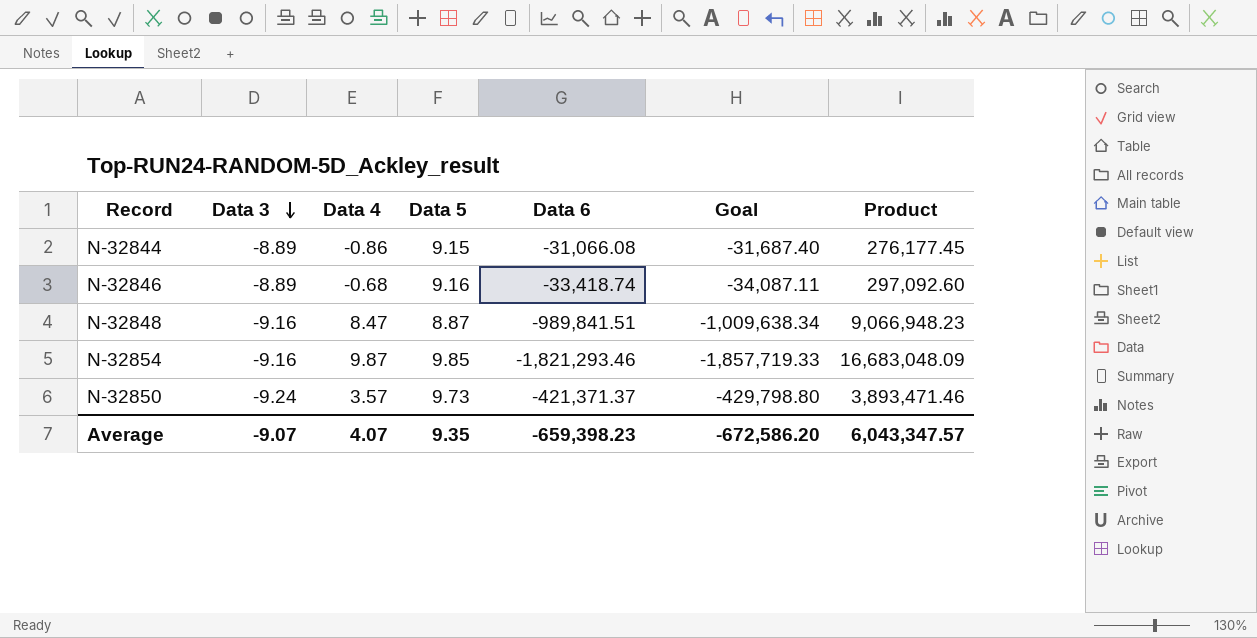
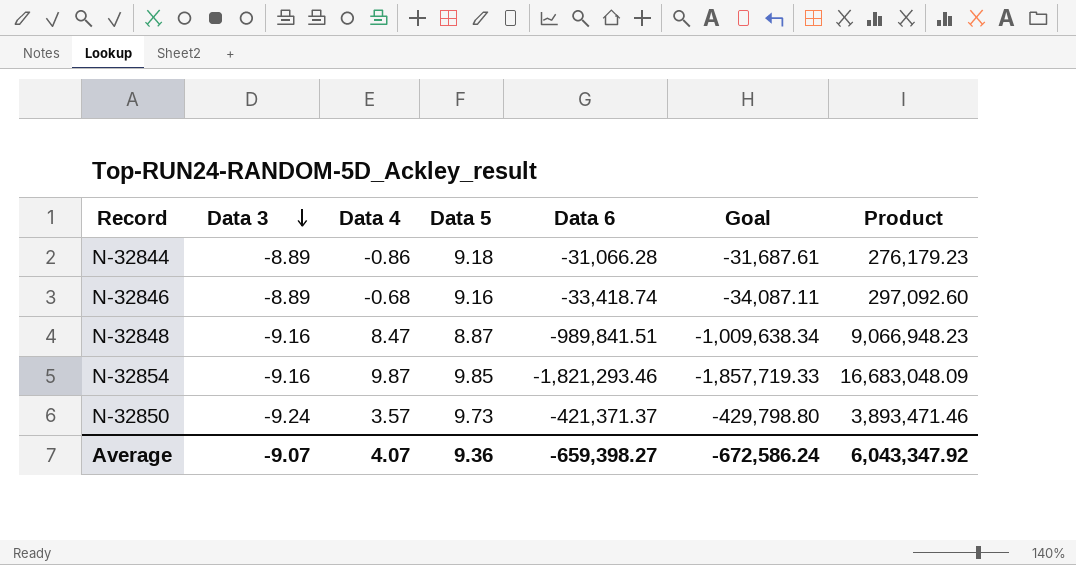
N-32844 | Data 5: 9.15 -> 9.18
N-32844 | Data 6: -31,066.08 -> -31,066.28
N-32844 | Goal: -31,687.40 -> -31,687.61
N-32844 | Product: 276,177.45 -> 276,179.23
Average | Data 5: 9.35 -> 9.36
Average | Data 6: -659,398.23 -> -659,398.27
Average | Goal: -672,586.20 -> -672,586.24
Average | Product: 6,043,347.57 -> 6,043,347.92

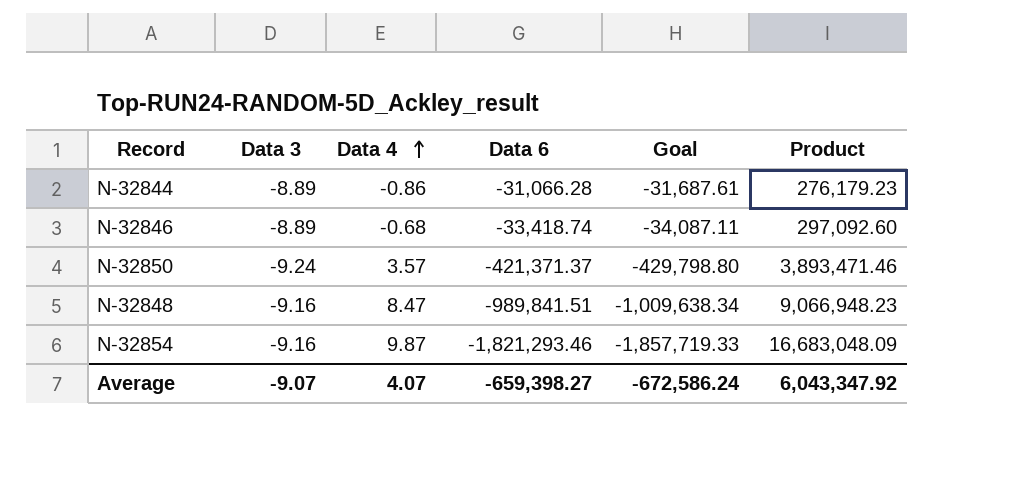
row order: Data 3 descending -> Data 4 ascending
column Data 5 | position: 4 -> none

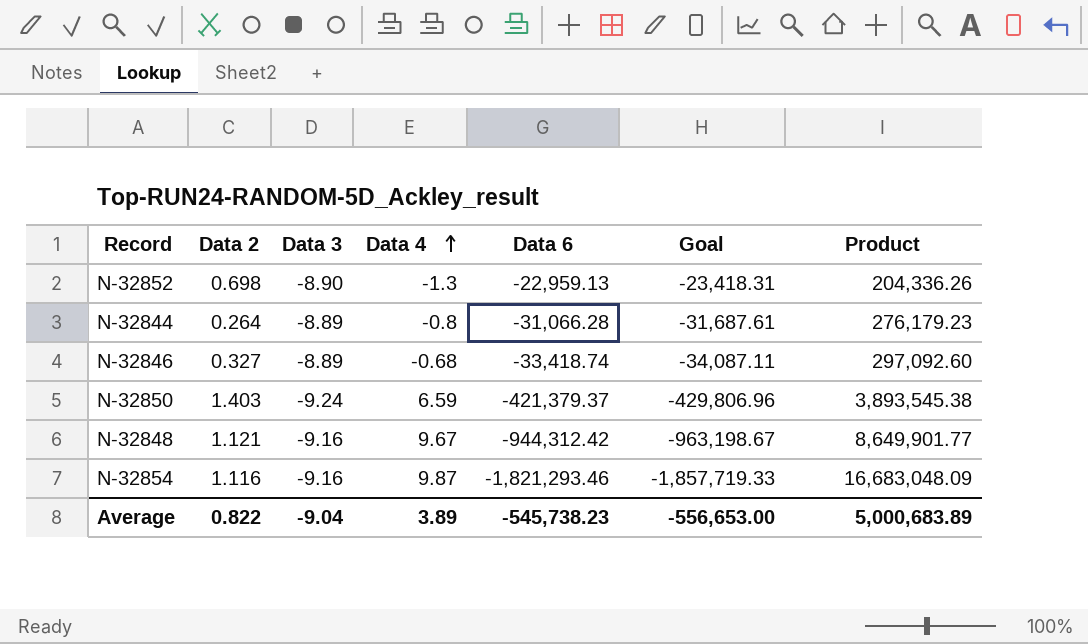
column Data 2 | position: none -> 2
row N-32852: none -> 0.698 | -8.90 | -1.3 | -22,959.13 | -23,418.31 | 204,336.26
N-32844 | Data 4: -0.86 -> -0.8
N-32850 | Data 4: 3.57 -> 6.59
N-32850 | Data 6: -421,371.37 -> -421,379.37
N-32850 | Goal: -429,798.80 -> -429,806.96
N-32850 | Product: 3,893,471.46 -> 3,893,545.38
N-32848 | Data 4: 8.47 -> 9.67
N-32848 | Data 6: -989,841.51 -> -944,312.42
N-32848 | Goal: -1,009,638.34 -> -963,198.67
N-32848 | Product: 9,066,948.23 -> 8,649,901.77
Average | Data 3: -9.07 -> -9.04
Average | Data 4: 4.07 -> 3.89
Average | Data 6: -659,398.27 -> -545,738.23
Average | Goal: -672,586.24 -> -556,653.00
Average | Product: 6,043,347.92 -> 5,000,683.89

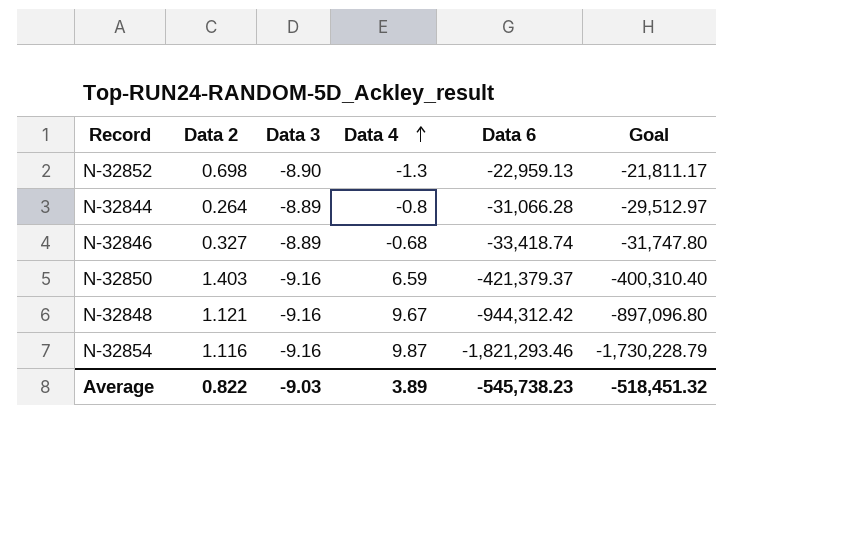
column Product | formula: [Data 3] * [Data 6] -> none
column Goal | formula: [Data 6] * 1.02 -> [Data 6] * 0.95
N-32850 | Data 3: -9.24 -> -9.16
Average | Data 3: -9.04 -> -9.03
Average | Goal: -556,653.00 -> -518,451.32

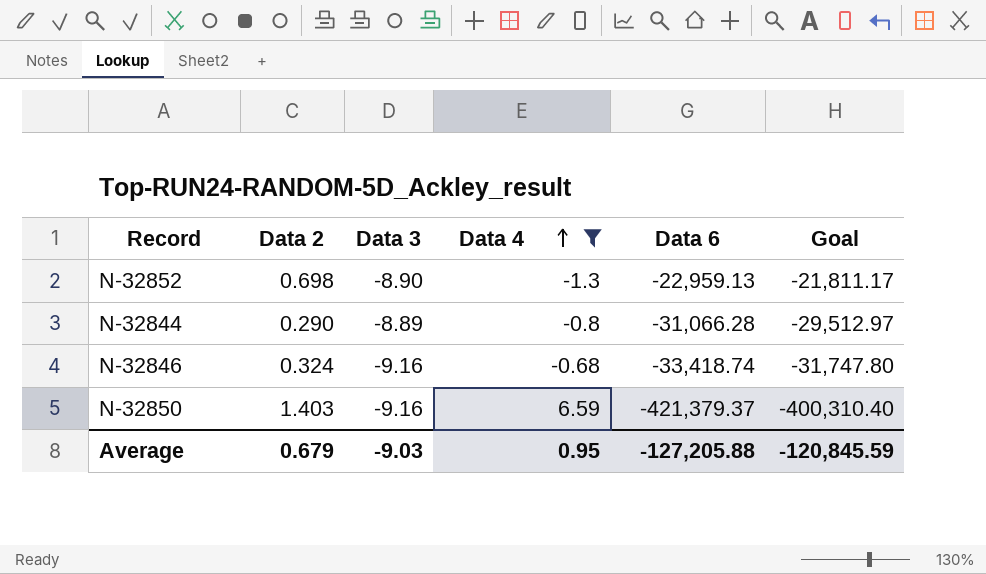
filter: none -> Data 4 <= 6.59
N-32844 | Data 2: 0.264 -> 0.290
N-32846 | Data 2: 0.327 -> 0.324
N-32846 | Data 3: -8.89 -> -9.16
Average | Data 2: 0.822 -> 0.679
Average | Data 4: 3.89 -> 0.95
Average | Data 6: -545,738.23 -> -127,205.88
Average | Goal: -518,451.32 -> -120,845.59

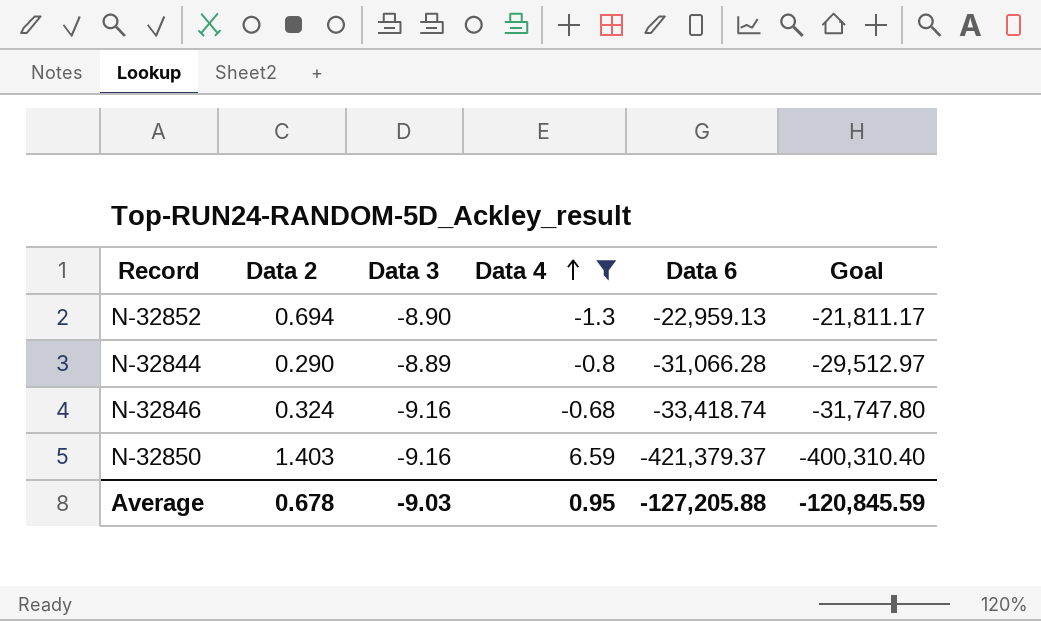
N-32852 | Data 2: 0.698 -> 0.694
Average | Data 2: 0.679 -> 0.678

